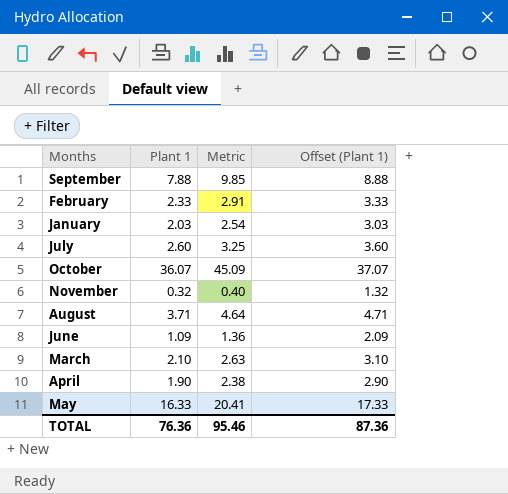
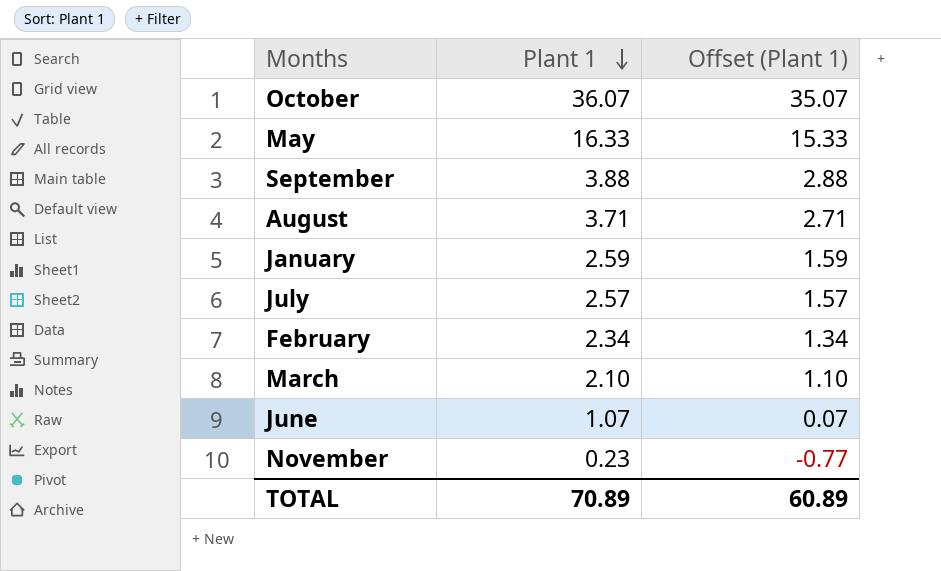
row order: none -> Plant 1 descending
column Metric | formula: [Plant 1] * 1.25 -> none
column Offset (Plant 1) | formula: [Plant 1] + 1 -> [Plant 1] - 1
row April: 1.90 | 2.38 | 2.90 -> none
September | Plant 1: 7.88 -> 3.88
January | Plant 1: 2.03 -> 2.59
July | Plant 1: 2.60 -> 2.57
February | Plant 1: 2.33 -> 2.34
June | Plant 1: 1.09 -> 1.07
November | Plant 1: 0.32 -> 0.23
TOTAL | Plant 1: 76.36 -> 70.89
TOTAL | Offset (Plant 1): 87.36 -> 60.89

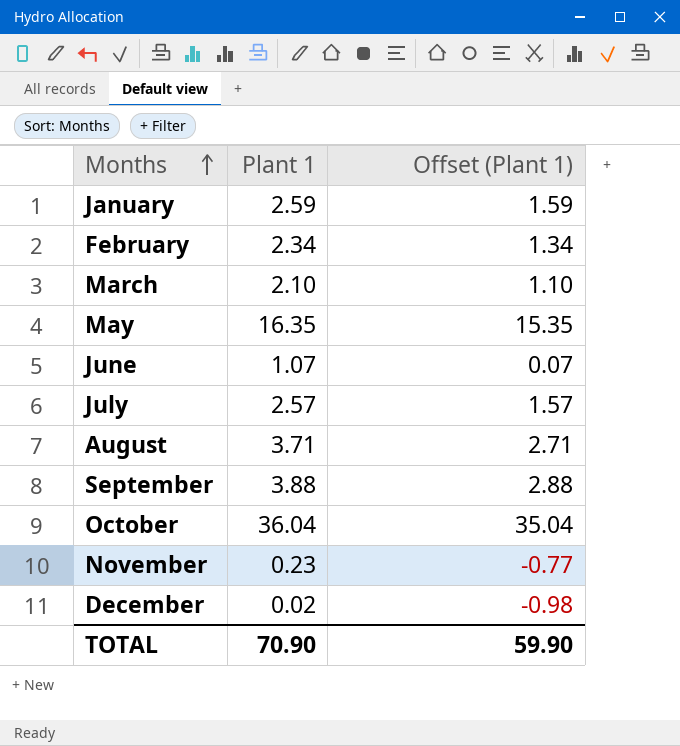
row order: Plant 1 descending -> Months ascending
May | Plant 1: 16.33 -> 16.35
May | Offset (Plant 1): 15.33 -> 15.35
October | Plant 1: 36.07 -> 36.04
October | Offset (Plant 1): 35.07 -> 35.04
row December: none -> 0.02 | -0.98
TOTAL | Plant 1: 70.89 -> 70.90
TOTAL | Offset (Plant 1): 60.89 -> 59.90

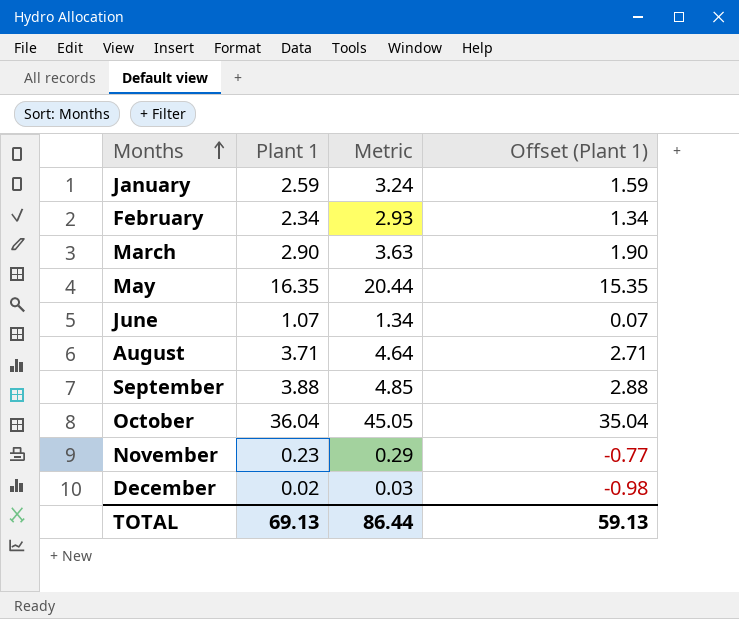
column Metric | formula: none -> [Plant 1] * 1.25
row July: 2.57 | 1.57 -> none
March | Plant 1: 2.10 -> 2.90
March | Offset (Plant 1): 1.10 -> 1.90
TOTAL | Plant 1: 70.90 -> 69.13
TOTAL | Offset (Plant 1): 59.90 -> 59.13

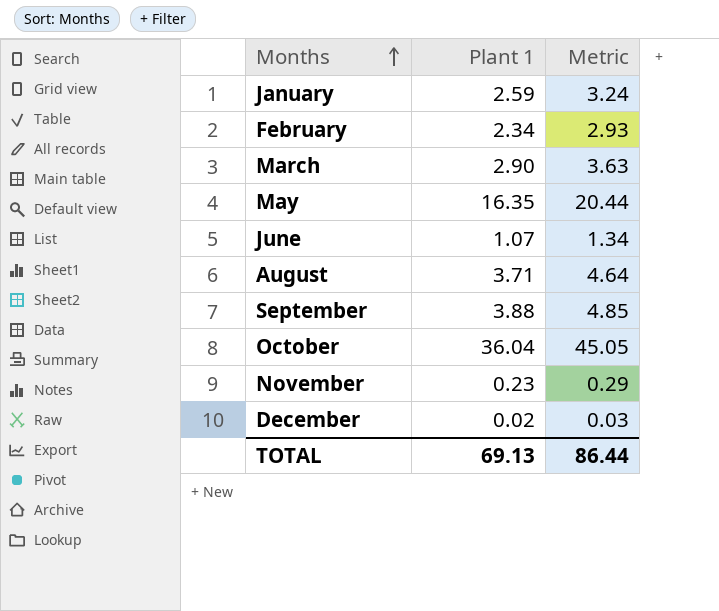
column Offset (Plant 1) | formula: [Plant 1] - 1 -> none

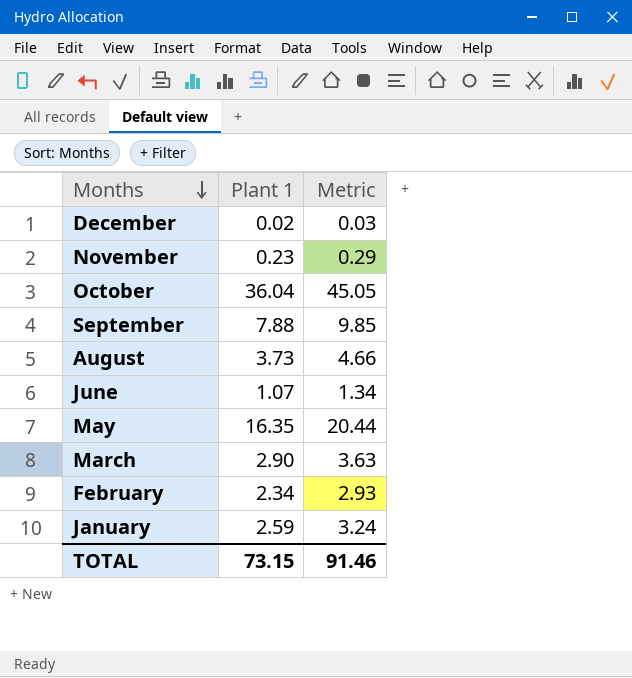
row order: Months ascending -> Months descending
September | Plant 1: 3.88 -> 7.88
September | Metric: 4.85 -> 9.85
August | Plant 1: 3.71 -> 3.73
August | Metric: 4.64 -> 4.66
TOTAL | Plant 1: 69.13 -> 73.15
TOTAL | Metric: 86.44 -> 91.46

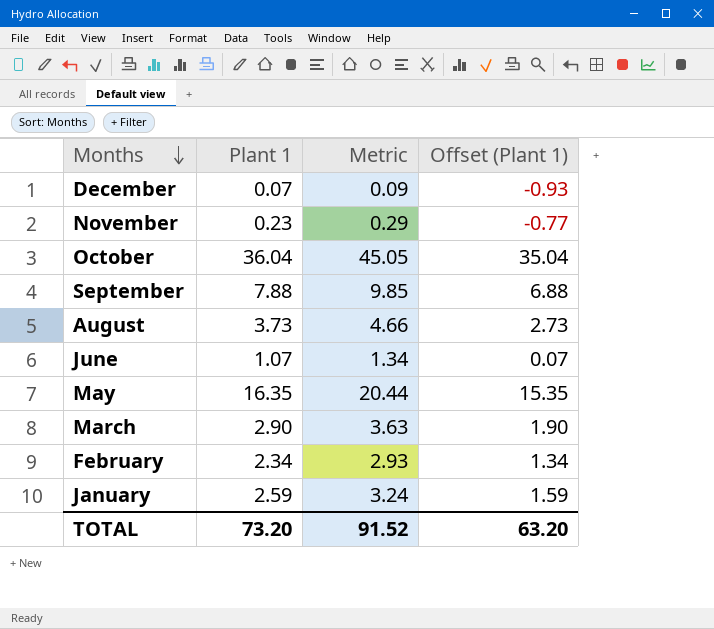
column Offset (Plant 1) | formula: none -> [Plant 1] - 1
December | Plant 1: 0.02 -> 0.07
December | Metric: 0.03 -> 0.09
TOTAL | Plant 1: 73.15 -> 73.20
TOTAL | Metric: 91.46 -> 91.52

